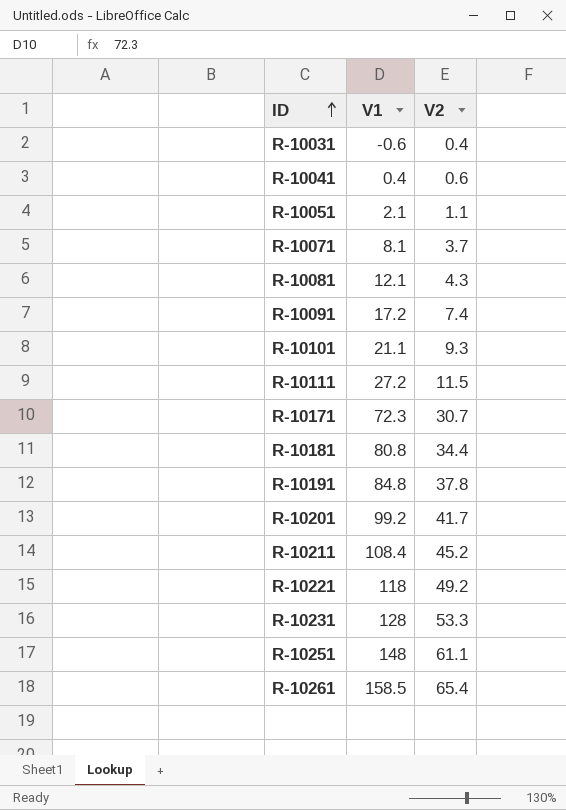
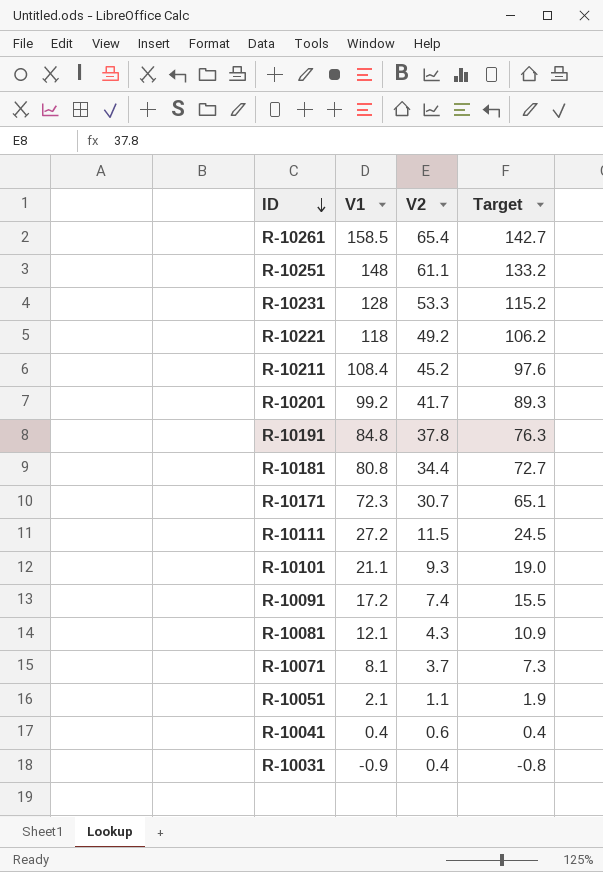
row order: ID ascending -> ID descending
column Target | formula: none -> [V1] * 0.9
R-10031 | V1: -0.6 -> -0.9

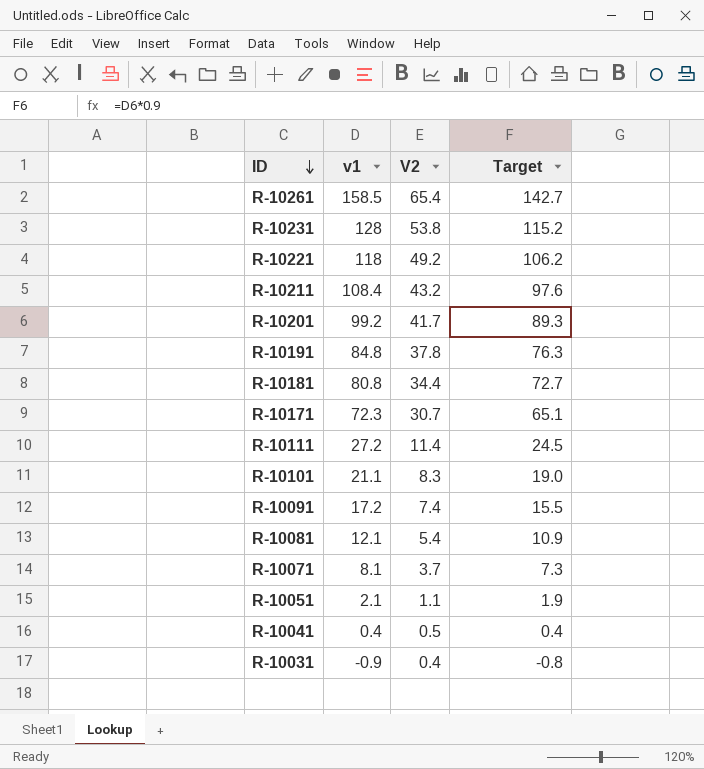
column name: V1 -> v1
row R-10251: 148 | 61.1 | 133.2 -> none
R-10231 | V2: 53.3 -> 53.8
R-10211 | V2: 45.2 -> 43.2
R-10111 | V2: 11.5 -> 11.4
R-10101 | V2: 9.3 -> 8.3
R-10081 | V2: 4.3 -> 5.4
R-10041 | V2: 0.6 -> 0.5

